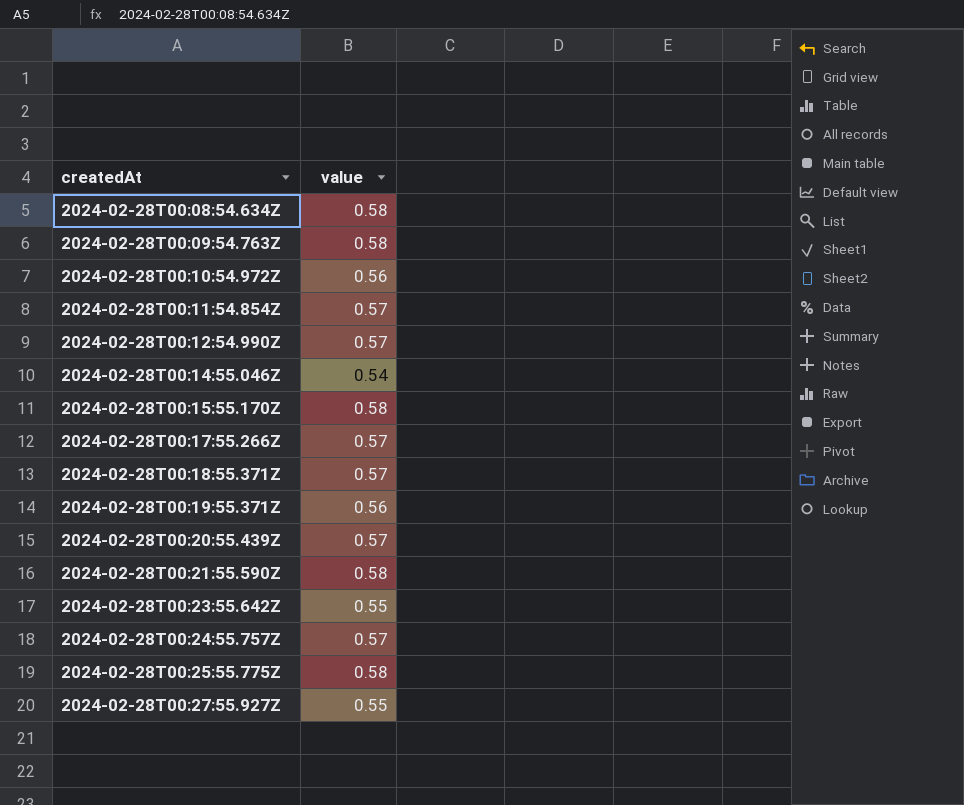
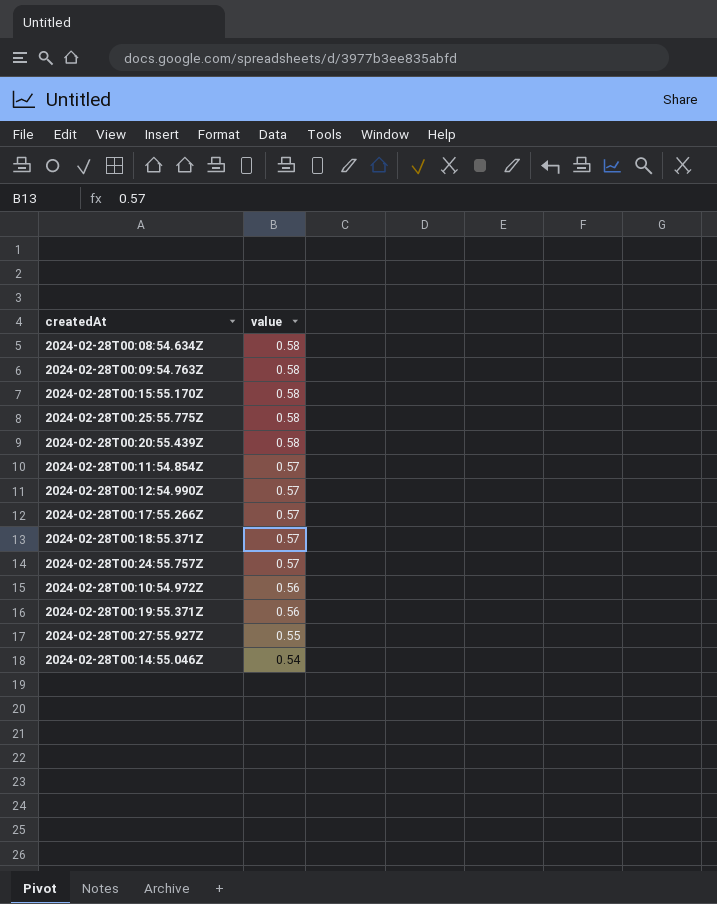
row order: createdAt ascending -> value descending
row 2024-02-28T00:21:55.590Z: 0.58 -> none
row 2024-02-28T00:23:55.642Z: 0.55 -> none
2024-02-28T00:20:55.439Z | value: 0.57 -> 0.58

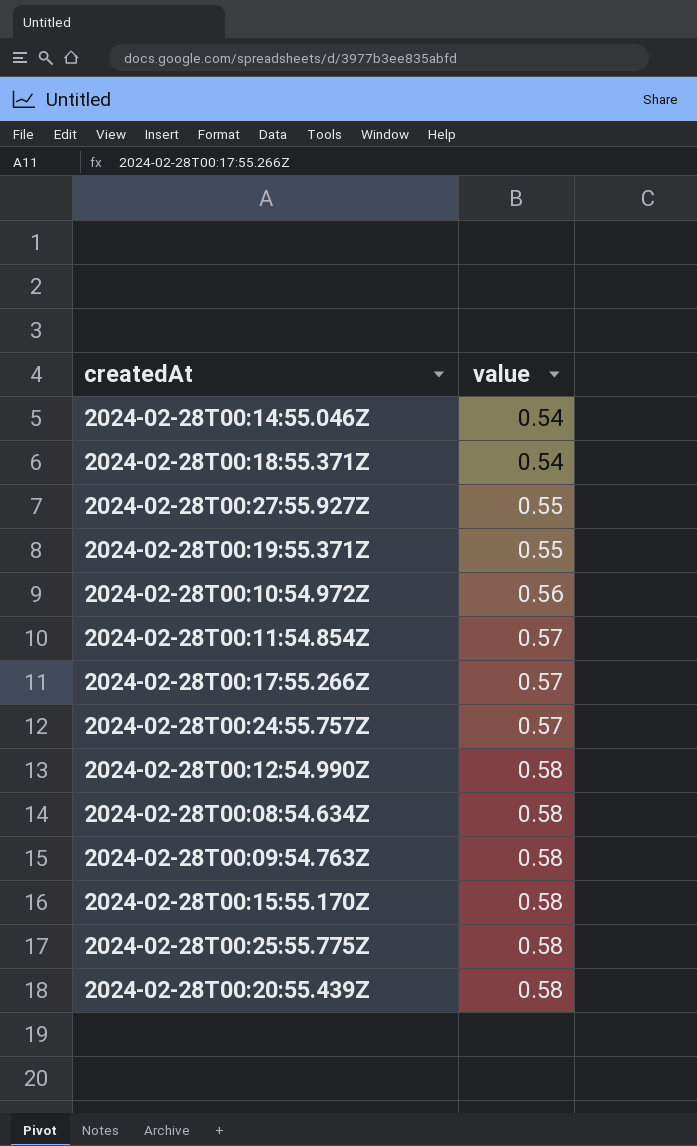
row order: value descending -> value ascending
2024-02-28T00:18:55.371Z | value: 0.57 -> 0.54
2024-02-28T00:19:55.371Z | value: 0.56 -> 0.55
2024-02-28T00:12:54.990Z | value: 0.57 -> 0.58

